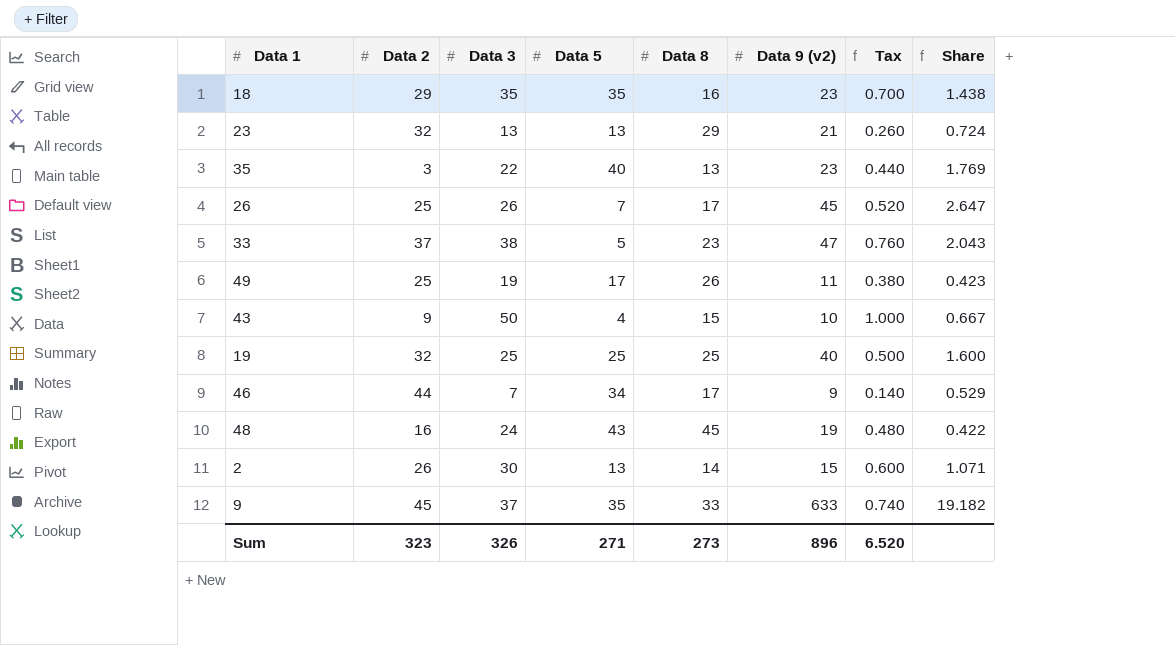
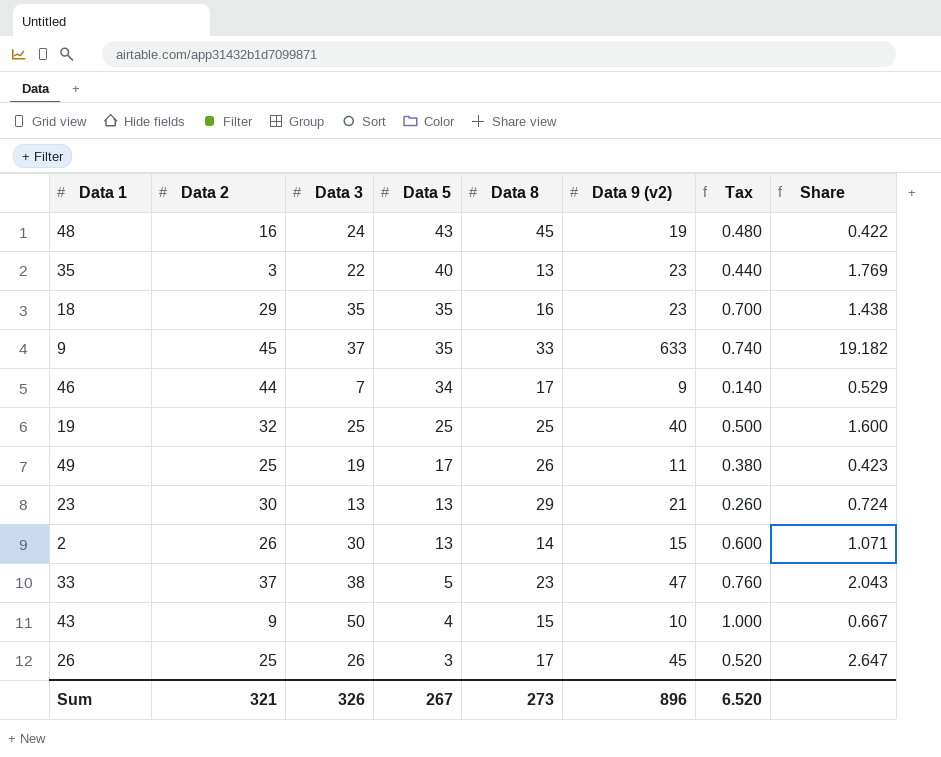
row order: none -> Data 5 descending
23 | Data 2: 32 -> 30
26 | Data 5: 7 -> 3
Sum | Data 2: 323 -> 321
Sum | Data 5: 271 -> 267

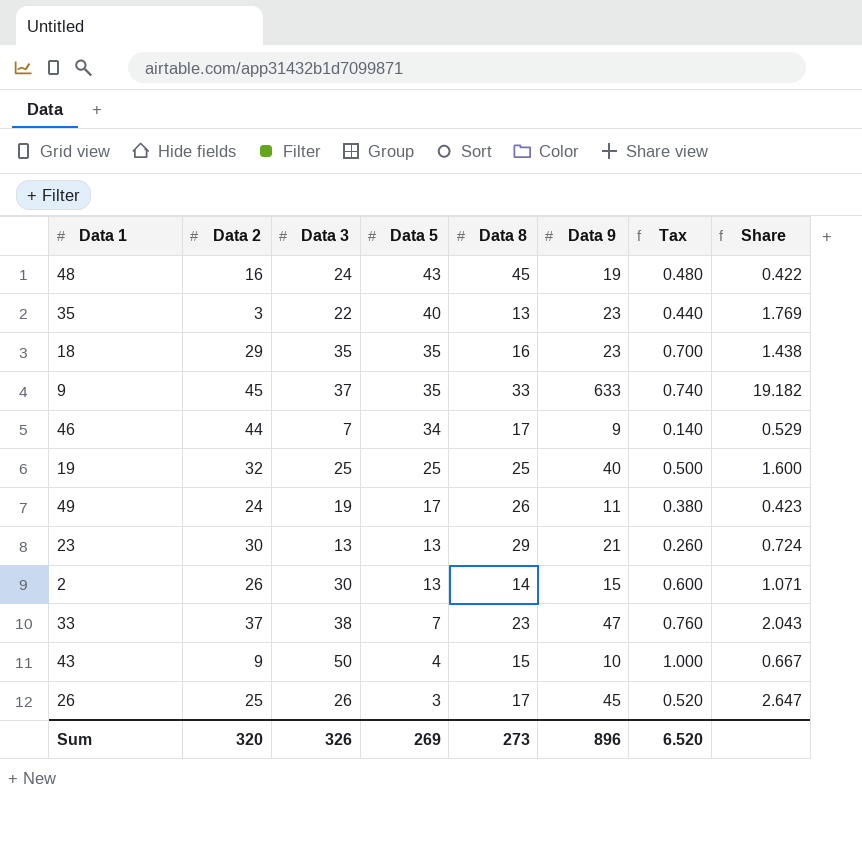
column name: Data 9 (v2) -> Data 9
49 | Data 2: 25 -> 24
33 | Data 5: 5 -> 7
Sum | Data 2: 321 -> 320
Sum | Data 5: 267 -> 269

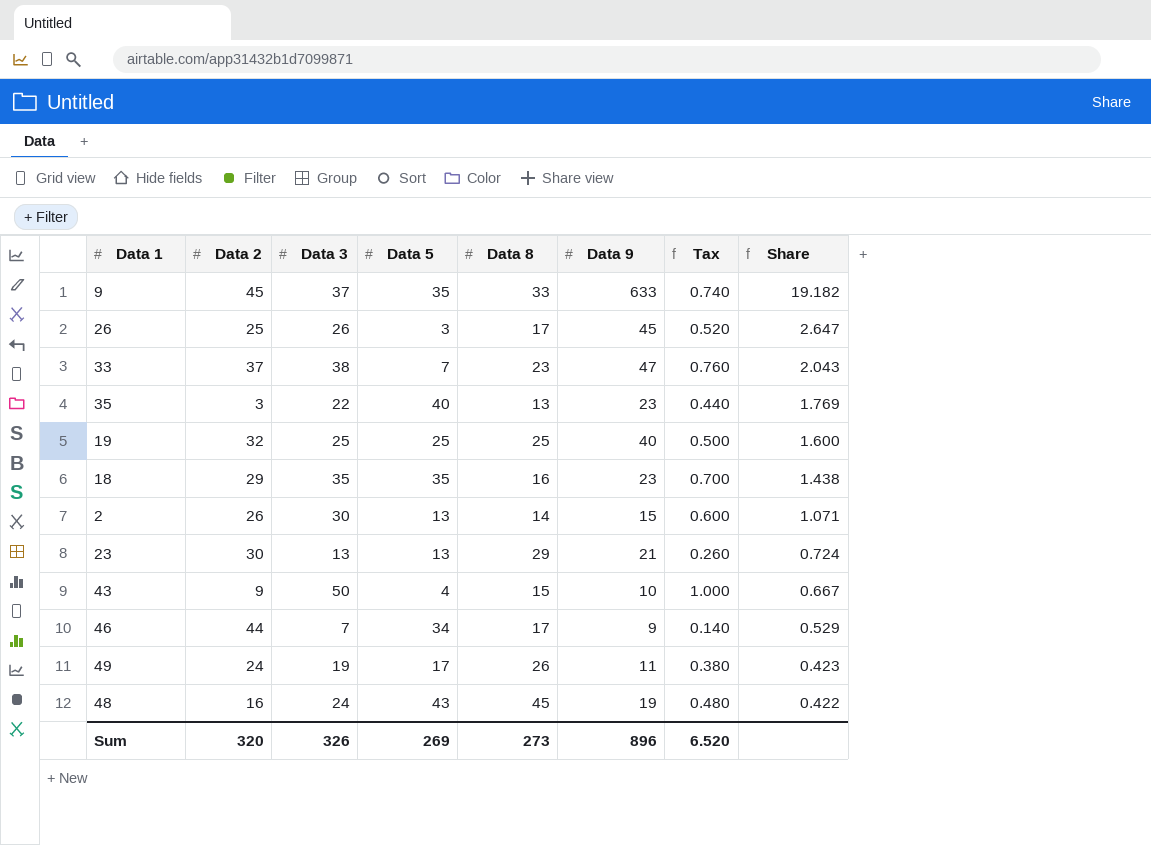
row order: Data 5 descending -> Share descending

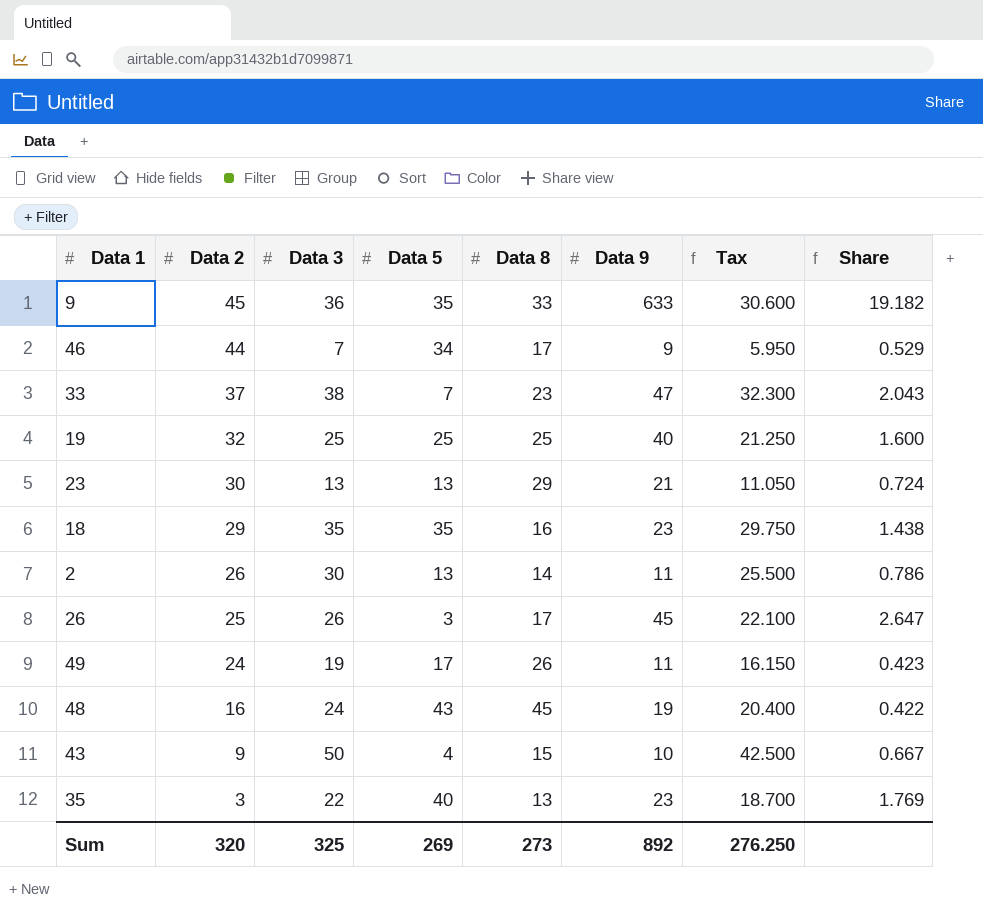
row order: Share descending -> Data 2 descending
column Tax | formula: [Data 3] * 0.02 -> [Data 3] * 0.85
9 | Data 3: 37 -> 36
2 | Data 9: 15 -> 11
2 | Share: 1.071 -> 0.786
Sum | Data 3: 326 -> 325
Sum | Data 9: 896 -> 892
Sum | Tax: 6.520 -> 276.250

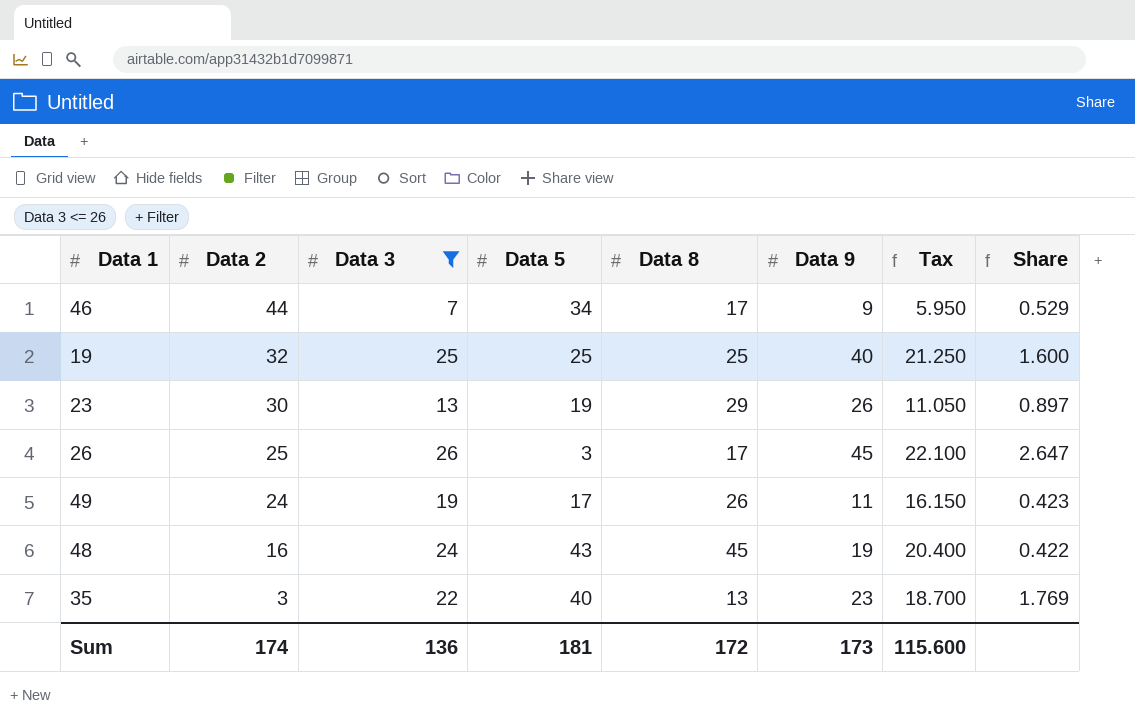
filter: none -> Data 3 <= 26
23 | Data 5: 13 -> 19
23 | Data 9: 21 -> 26
23 | Share: 0.724 -> 0.897
Sum | Data 2: 320 -> 174
Sum | Data 3: 325 -> 136
Sum | Data 5: 269 -> 181
Sum | Data 8: 273 -> 172
Sum | Data 9: 892 -> 173
Sum | Tax: 276.250 -> 115.600

